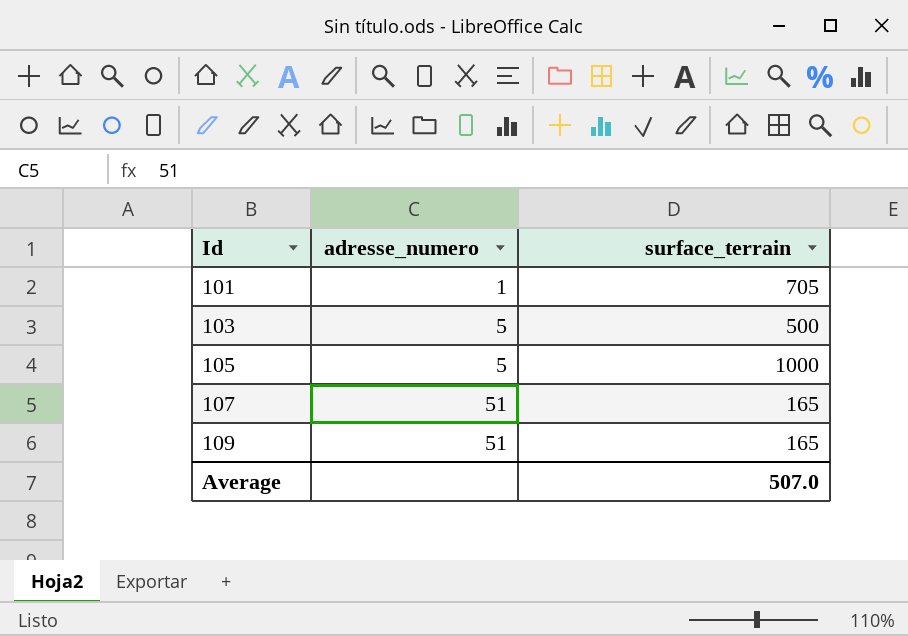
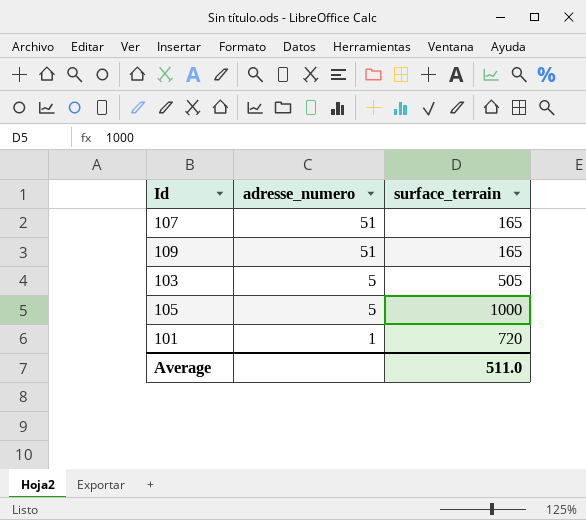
row order: Id ascending -> adresse_numero descending
103 | surface_terrain: 500 -> 505
101 | surface_terrain: 705 -> 720
Average | surface_terrain: 507.0 -> 511.0

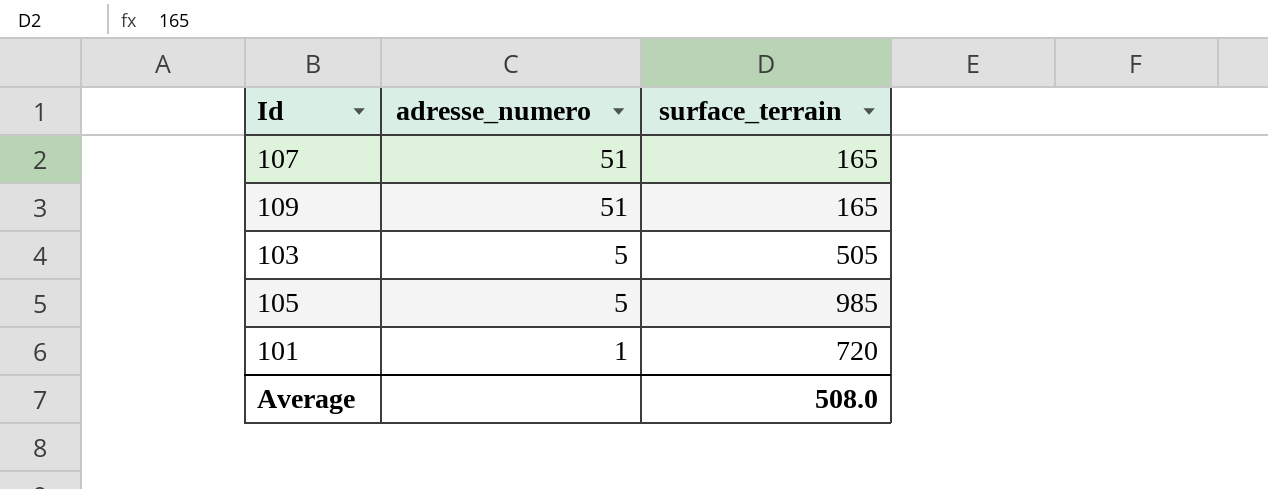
105 | surface_terrain: 1000 -> 985
Average | surface_terrain: 511.0 -> 508.0

